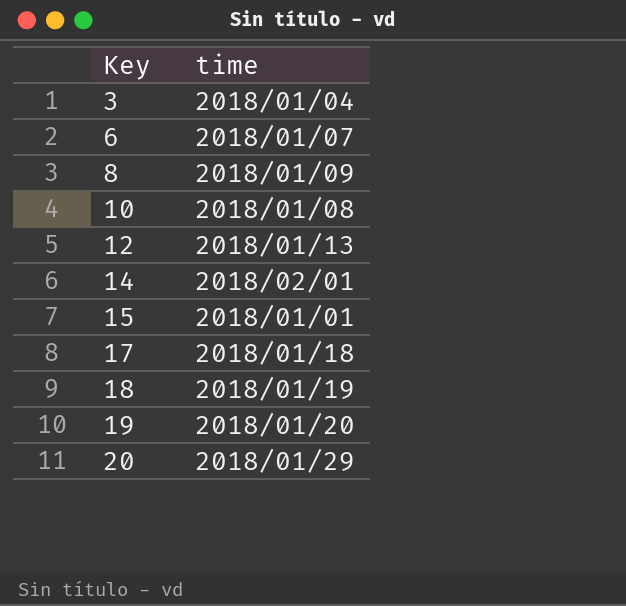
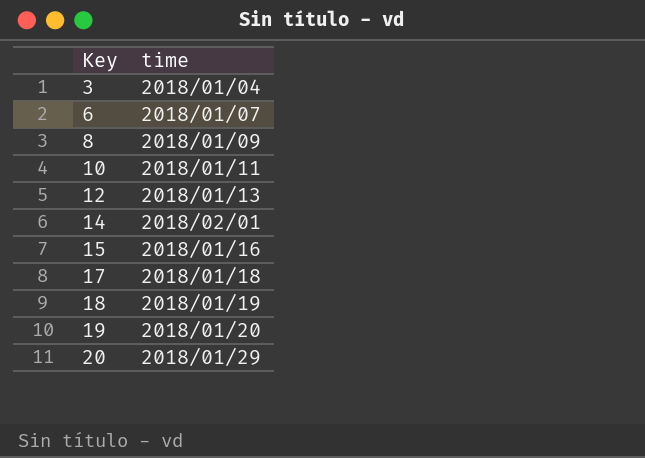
10 | time: 2018/01/08 -> 2018/01/11
15 | time: 2018/01/01 -> 2018/01/16

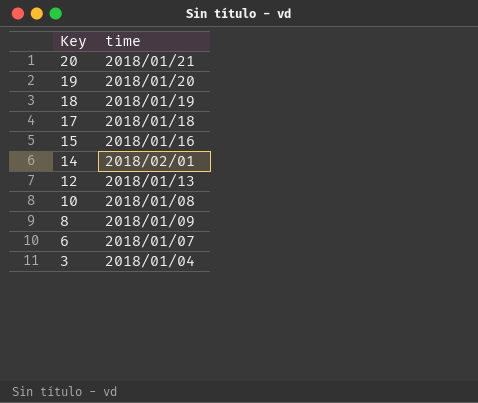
row order: Key ascending -> Key descending
20 | time: 2018/01/29 -> 2018/01/21
10 | time: 2018/01/11 -> 2018/01/08

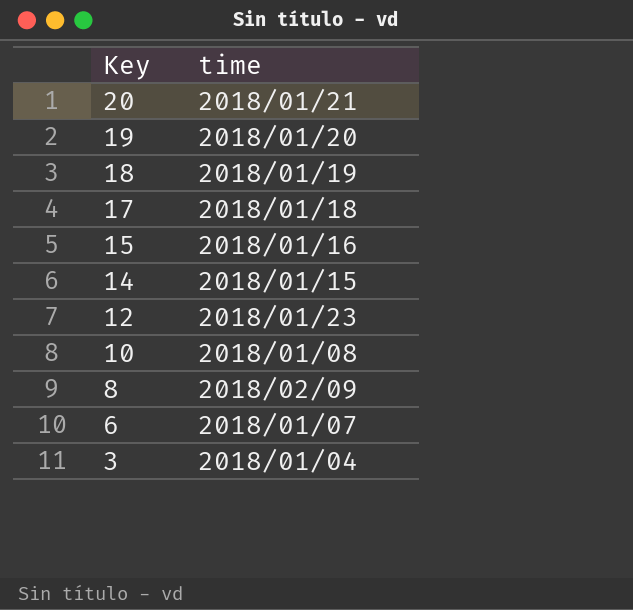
14 | time: 2018/02/01 -> 2018/01/15
12 | time: 2018/01/13 -> 2018/01/23
8 | time: 2018/01/09 -> 2018/02/09

